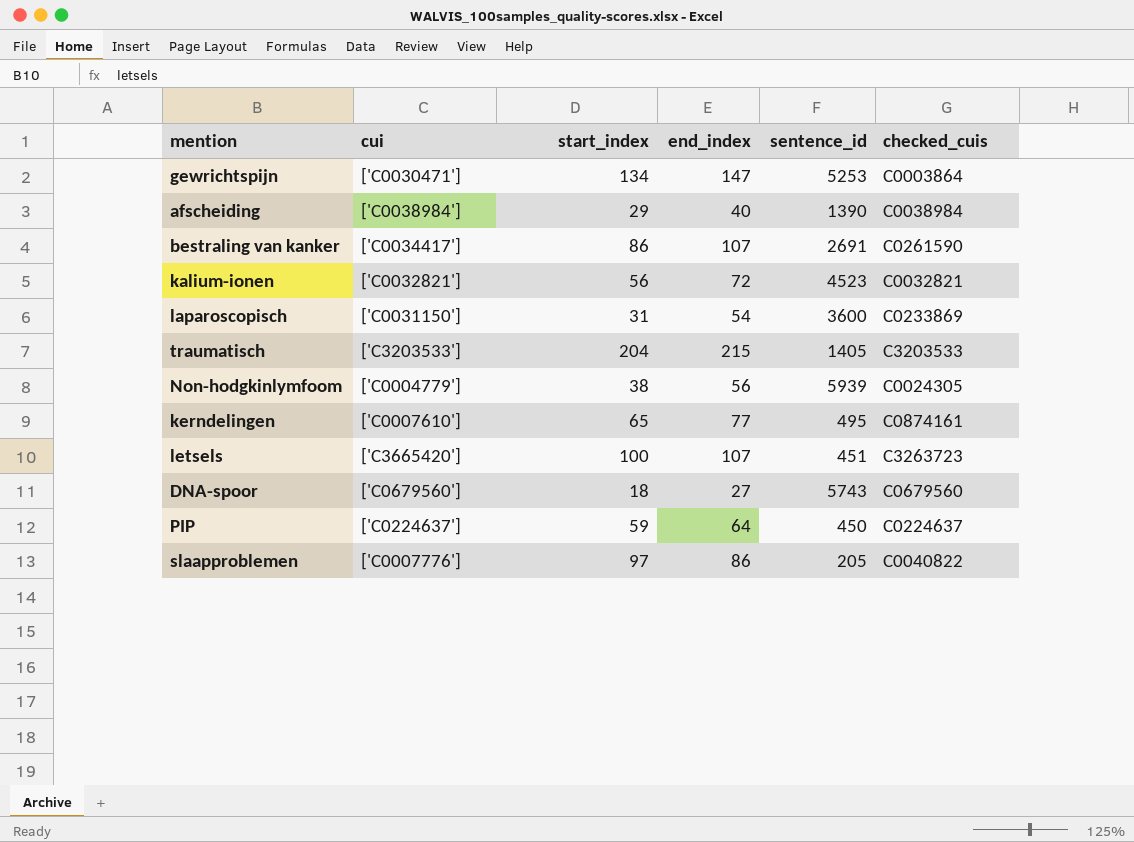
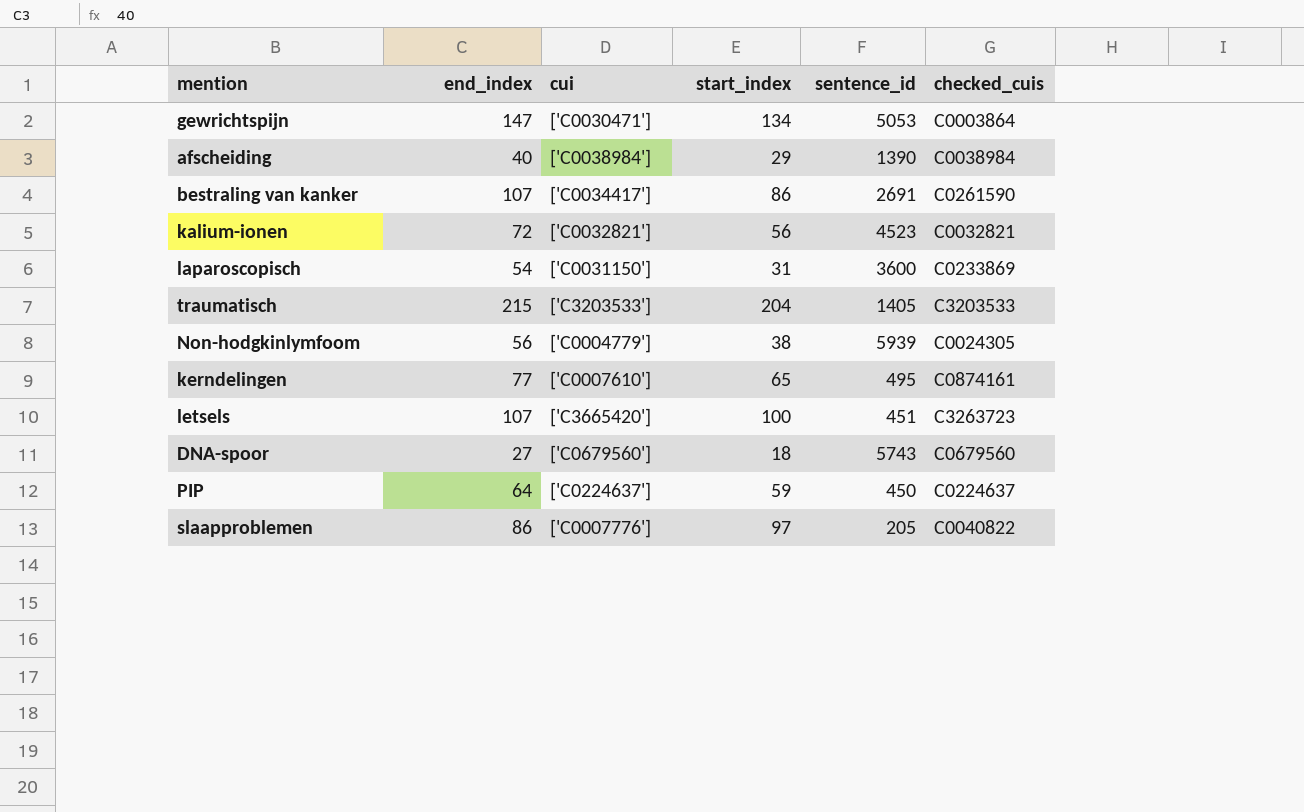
column end_index | position: 4 -> 2
gewrichtspijn | sentence_id: 5253 -> 5053

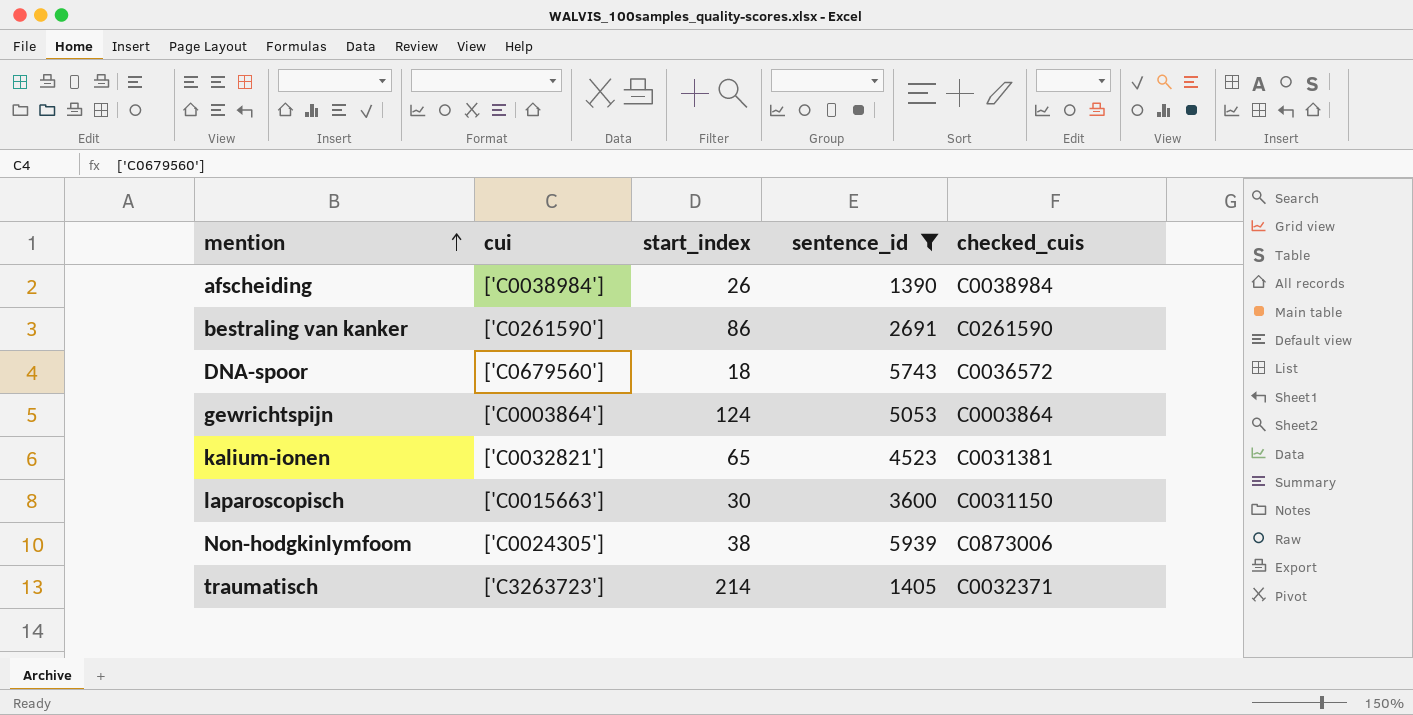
filter: none -> sentence_id >= 1390
row order: none -> mention ascending
column end_index | position: 2 -> none
afscheiding | start_index: 29 -> 26
bestraling van kanker | cui: ['C0034417'] -> ['C0261590']
DNA-spoor | checked_cuis: C0679560 -> C0036572
gewrichtspijn | cui: ['C0030471'] -> ['C0003864']
gewrichtspijn | start_index: 134 -> 124
kalium-ionen | start_index: 56 -> 65
kalium-ionen | checked_cuis: C0032821 -> C0031381
laparoscopisch | cui: ['C0031150'] -> ['C0015663']
laparoscopisch | start_index: 31 -> 30
laparoscopisch | checked_cuis: C0233869 -> C0031150
Non-hodgkinlymfoom | cui: ['C0004779'] -> ['C0024305']
Non-hodgkinlymfoom | checked_cuis: C0024305 -> C0873006
traumatisch | cui: ['C3203533'] -> ['C3263723']
traumatisch | start_index: 204 -> 214
traumatisch | checked_cuis: C3203533 -> C0032371

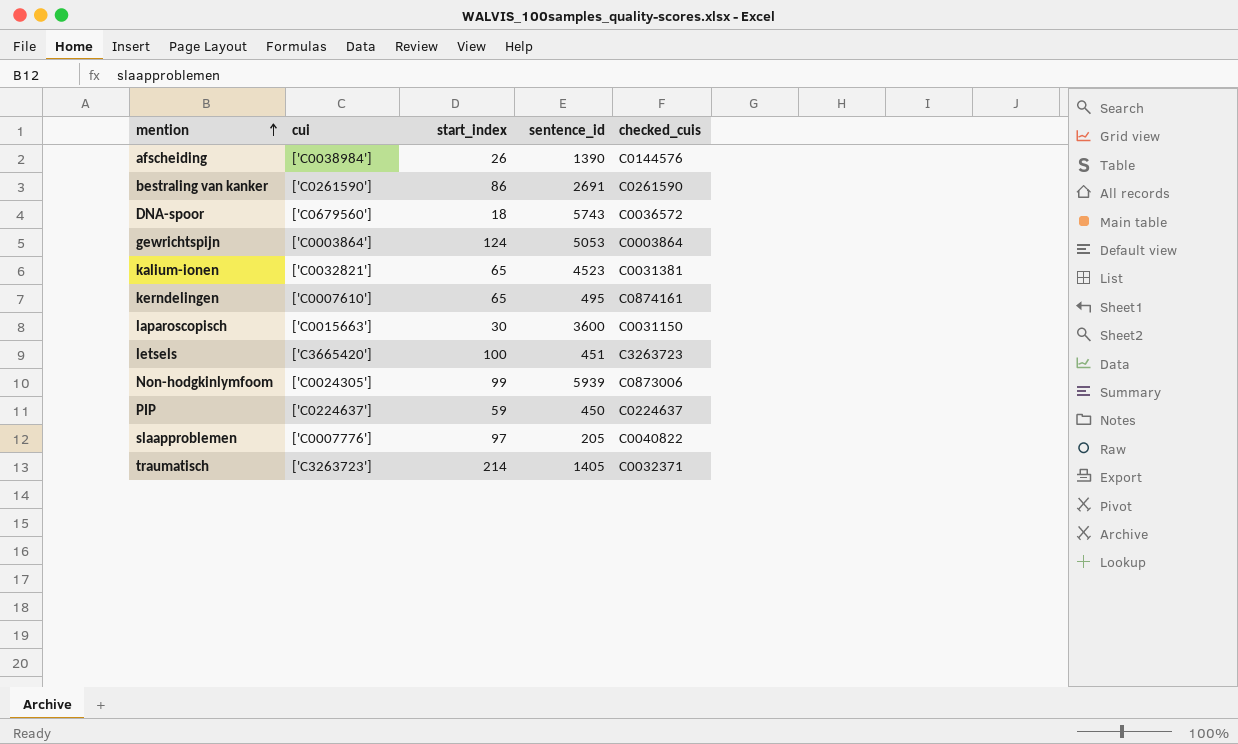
filter: sentence_id >= 1390 -> none
afscheiding | checked_cuis: C0038984 -> C0144576
Non-hodgkinlymfoom | start_index: 38 -> 99

